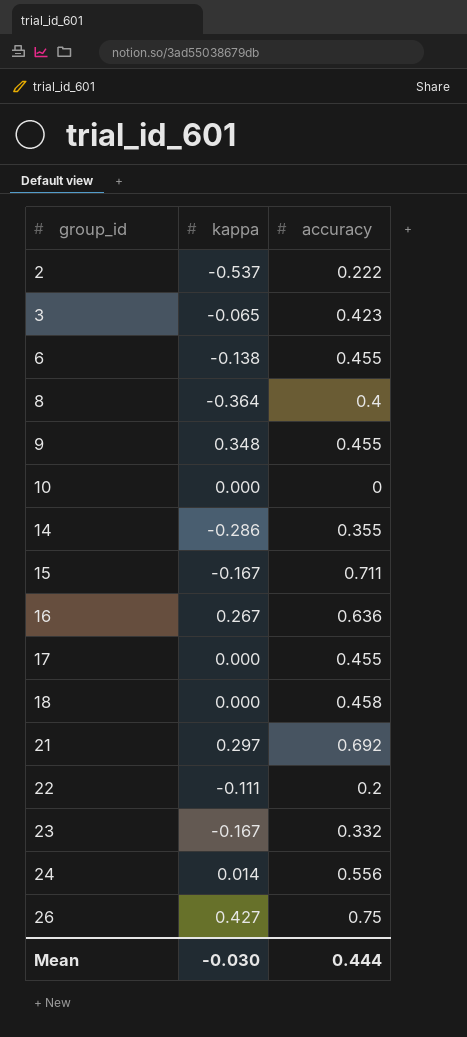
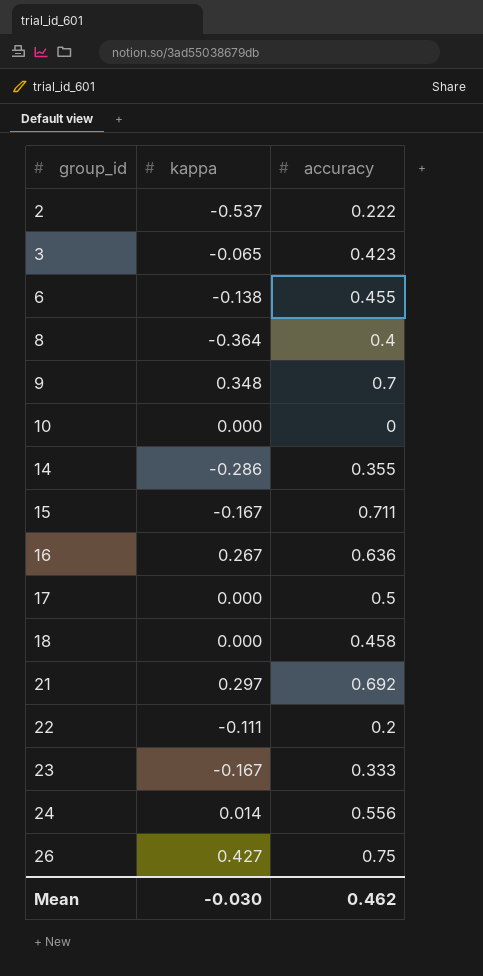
9 | accuracy: 0.455 -> 0.7
17 | accuracy: 0.455 -> 0.5
23 | accuracy: 0.332 -> 0.333
Mean | accuracy: 0.444 -> 0.462

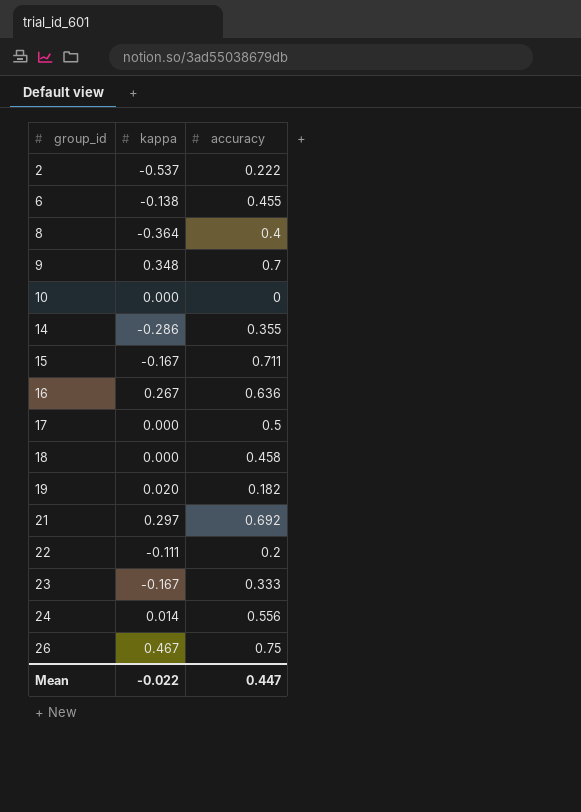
row 3: -0.065 | 0.423 -> none
row 19: none -> 0.020 | 0.182
26 | kappa: 0.427 -> 0.467
Mean | kappa: -0.030 -> -0.022
Mean | accuracy: 0.462 -> 0.447

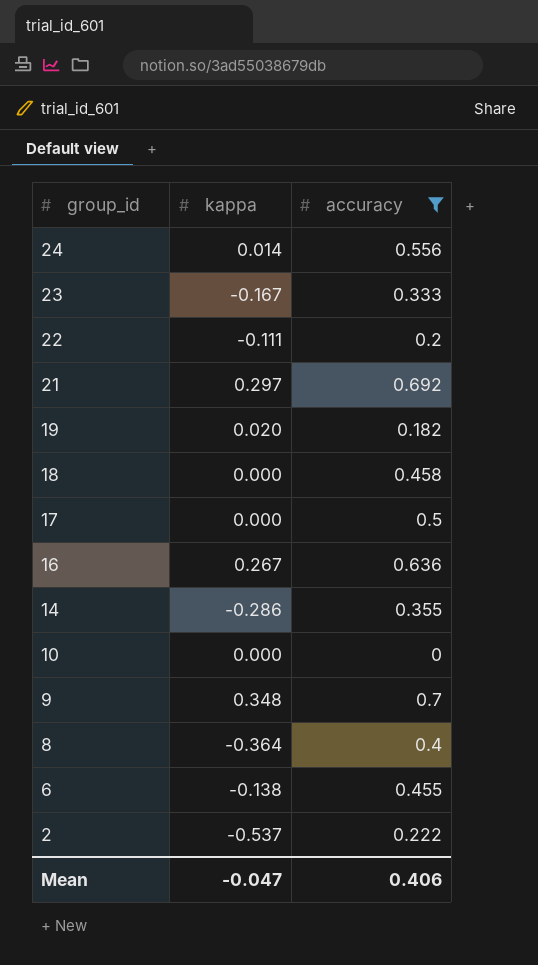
filter: none -> accuracy <= 0.7
row order: group_id ascending -> group_id descending
Mean | kappa: -0.022 -> -0.047
Mean | accuracy: 0.447 -> 0.406

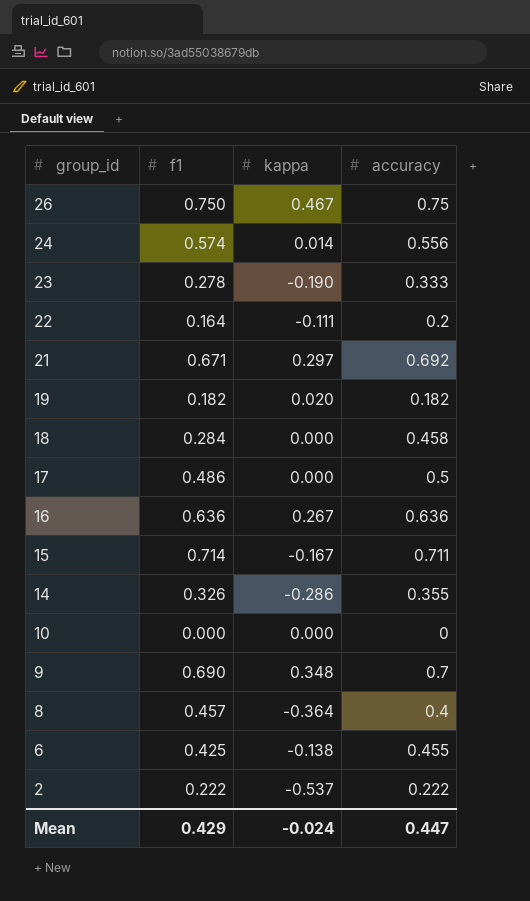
filter: accuracy <= 0.7 -> none
column f1 | position: none -> 2
23 | kappa: -0.167 -> -0.190
Mean | kappa: -0.047 -> -0.024
Mean | accuracy: 0.406 -> 0.447

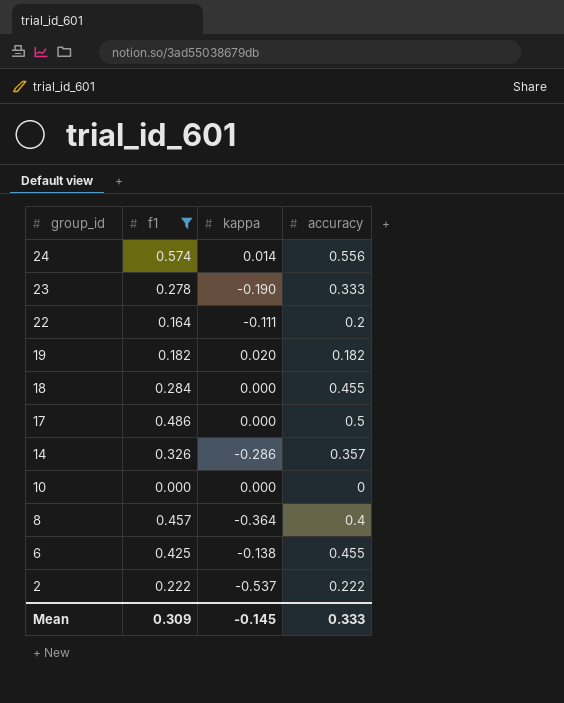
filter: none -> f1 <= 0.574
18 | accuracy: 0.458 -> 0.455
14 | accuracy: 0.355 -> 0.357
Mean | f1: 0.429 -> 0.309
Mean | kappa: -0.024 -> -0.145
Mean | accuracy: 0.447 -> 0.333

